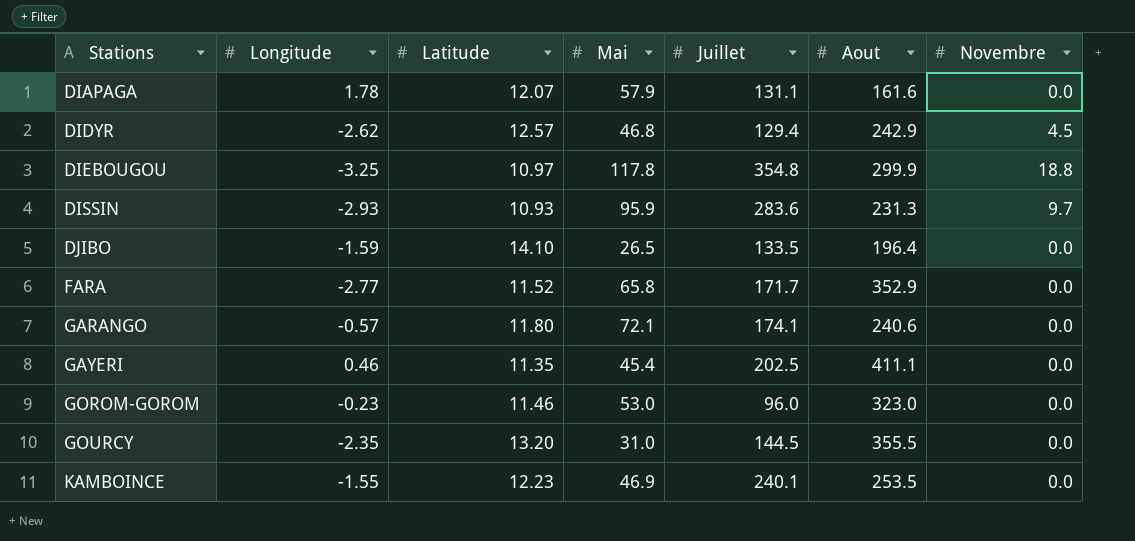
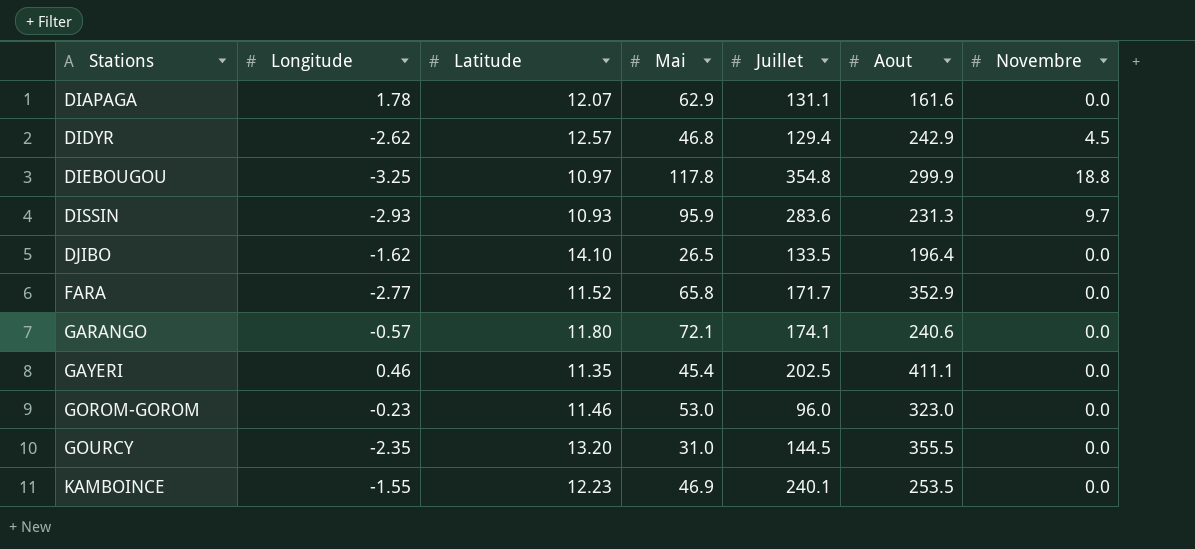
DIAPAGA | Mai: 57.9 -> 62.9
DJIBO | Longitude: -1.59 -> -1.62

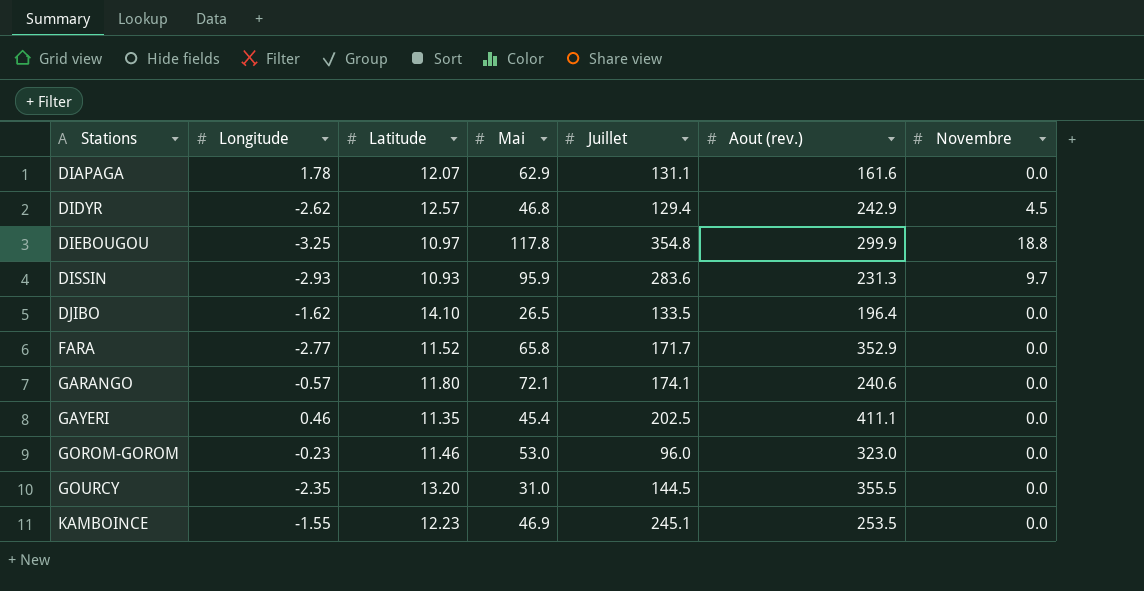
column name: Aout -> Aout (rev.)
KAMBOINCE | Juillet: 240.1 -> 245.1

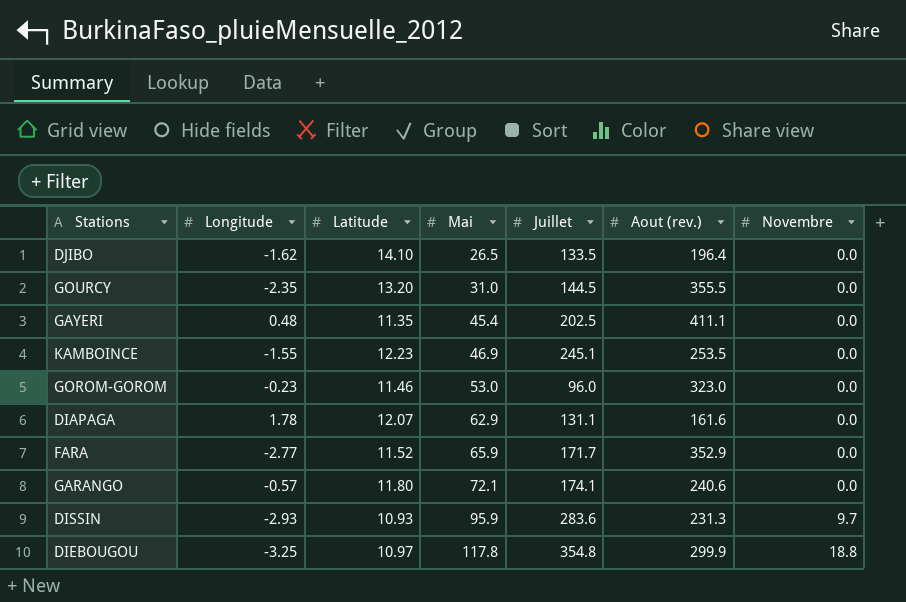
row order: Stations ascending -> Mai ascending
row DIDYR: -2.62 | 12.57 | 46.8 | 129.4 | 242.9 | 4.5 -> none
GAYERI | Longitude: 0.46 -> 0.48
FARA | Mai: 65.8 -> 65.9

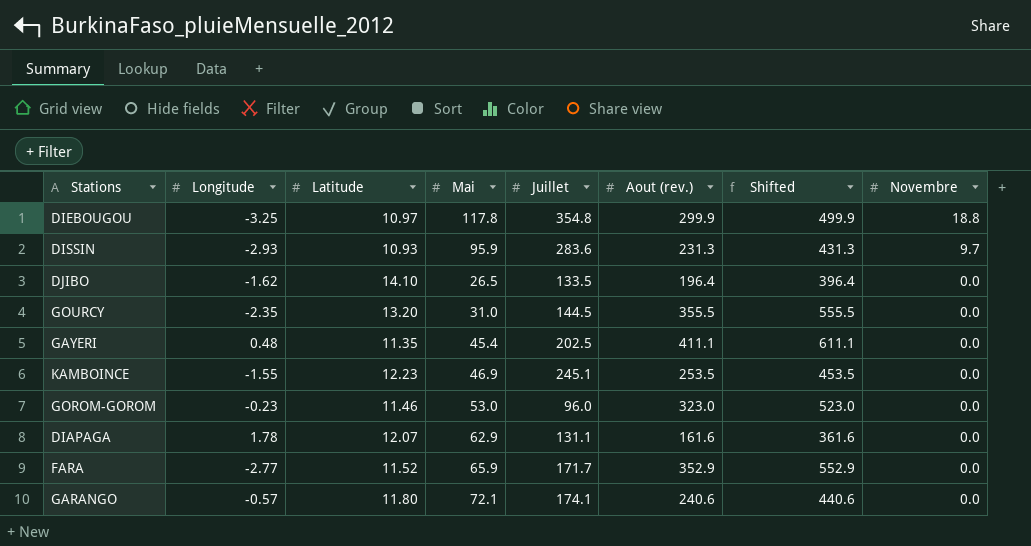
row order: Mai ascending -> Novembre descending
column Shifted | formula: none -> [Aout (rev.)] + 200

